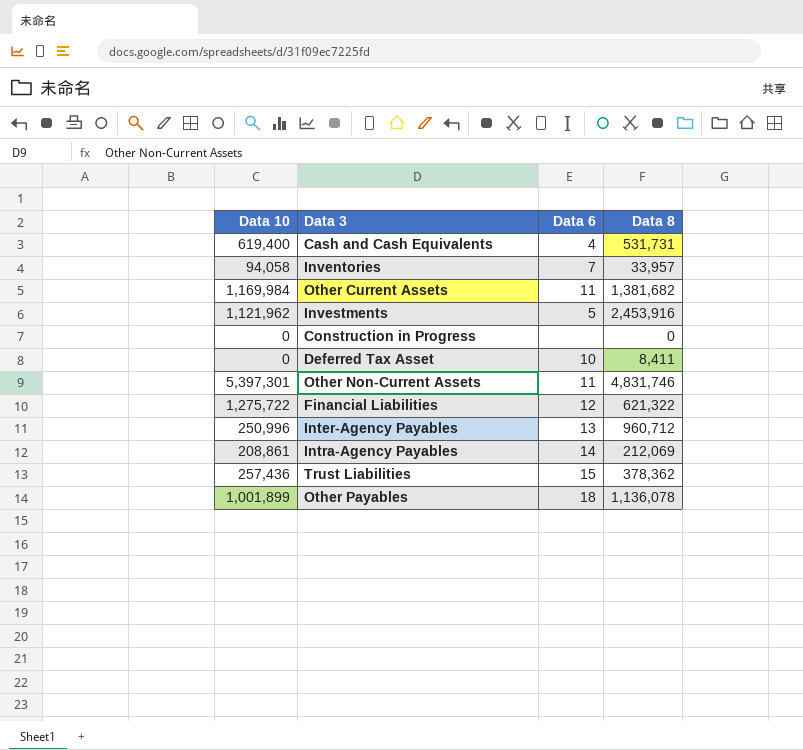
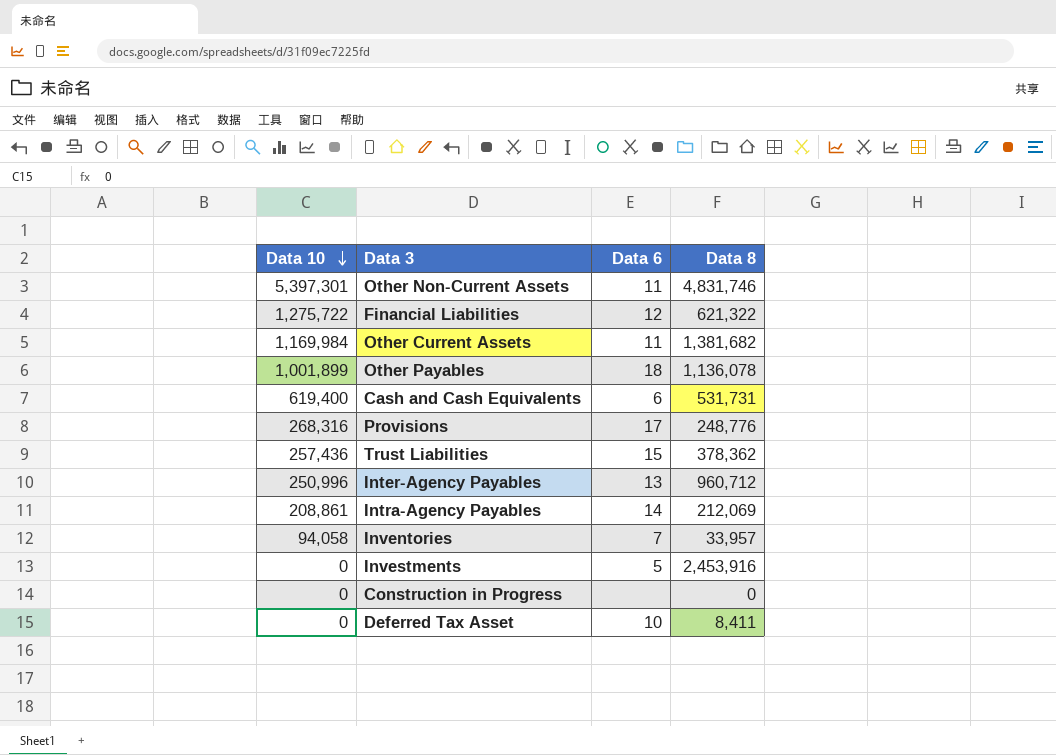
row order: none -> Data 10 descending
Cash and Cash Equivalents | Data 6: 4 -> 6
row Provisions: none -> 268,316 | 17 | 248,776
Investments | Data 10: 1,121,962 -> 0

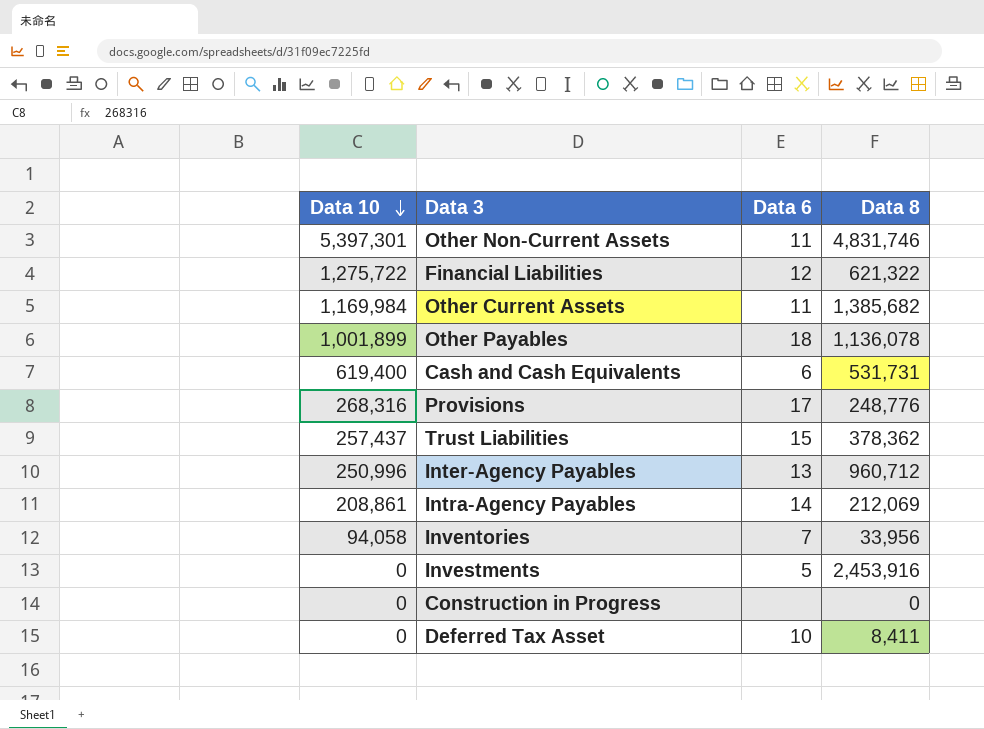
Other Current Assets | Data 8: 1,381,682 -> 1,385,682
Trust Liabilities | Data 10: 257,436 -> 257,437
Inventories | Data 8: 33,957 -> 33,956

